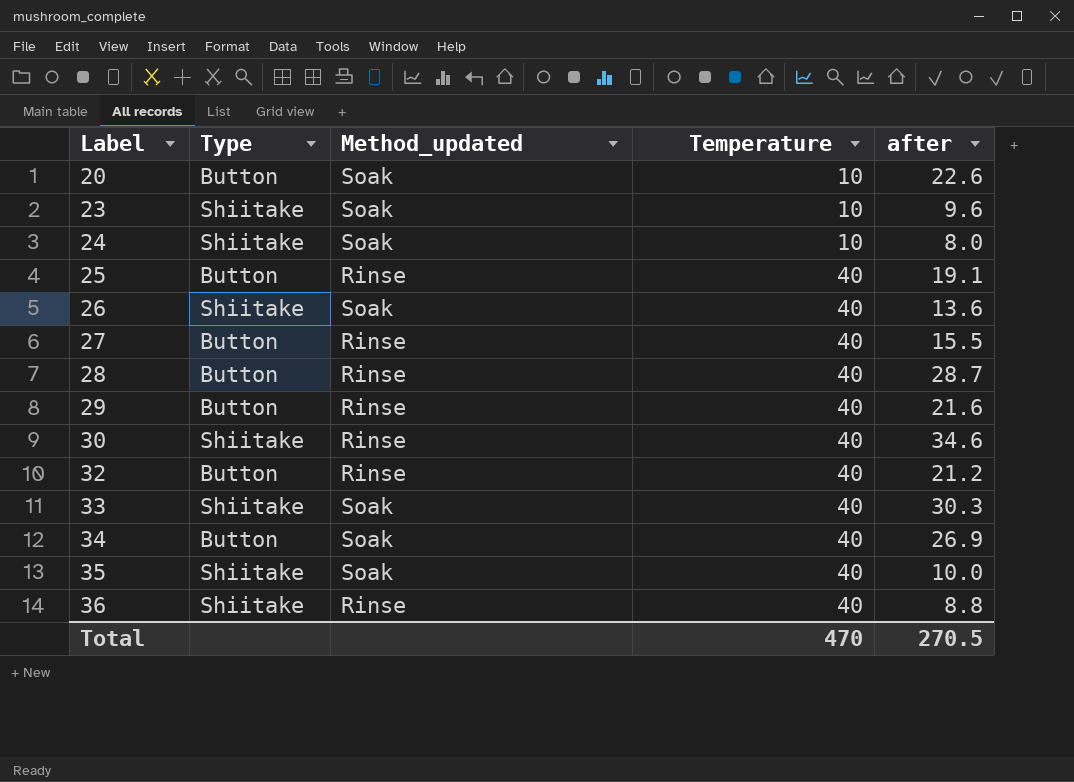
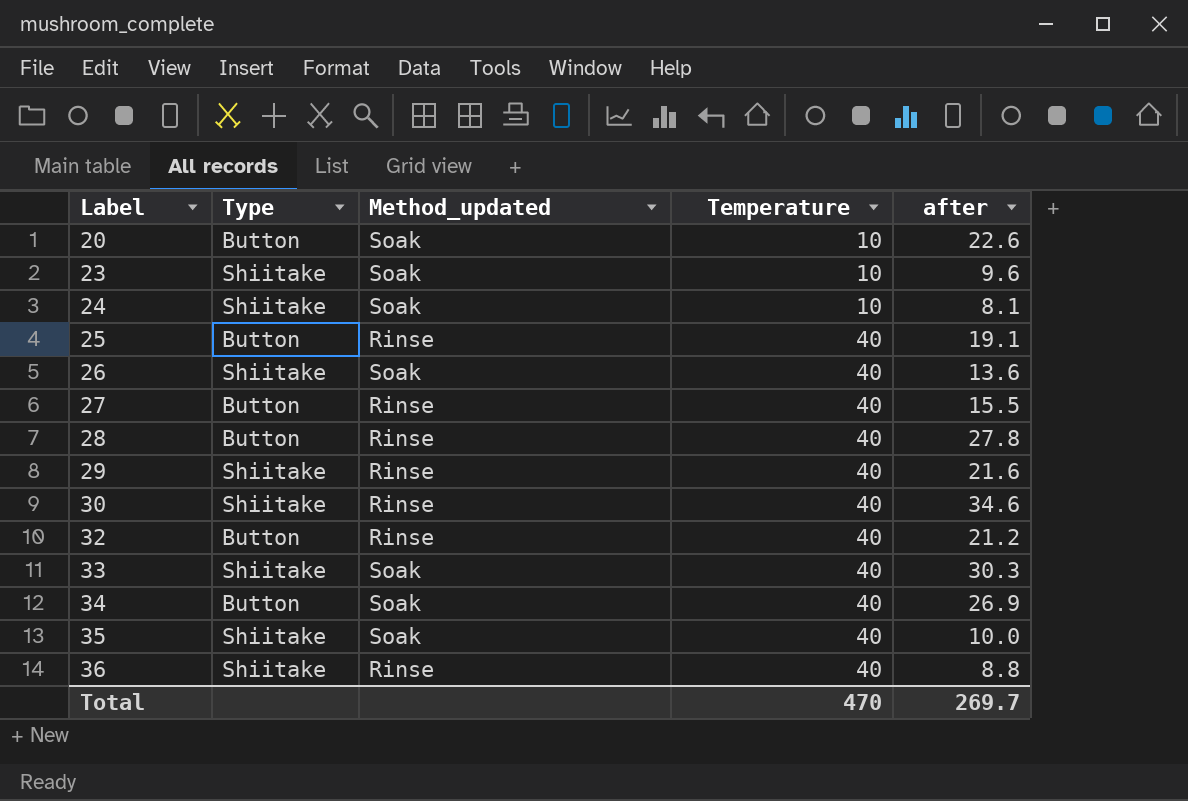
24 | after: 8.0 -> 8.1
28 | after: 28.7 -> 27.8
29 | Type: Button -> Shiitake
Total | after: 270.5 -> 269.7

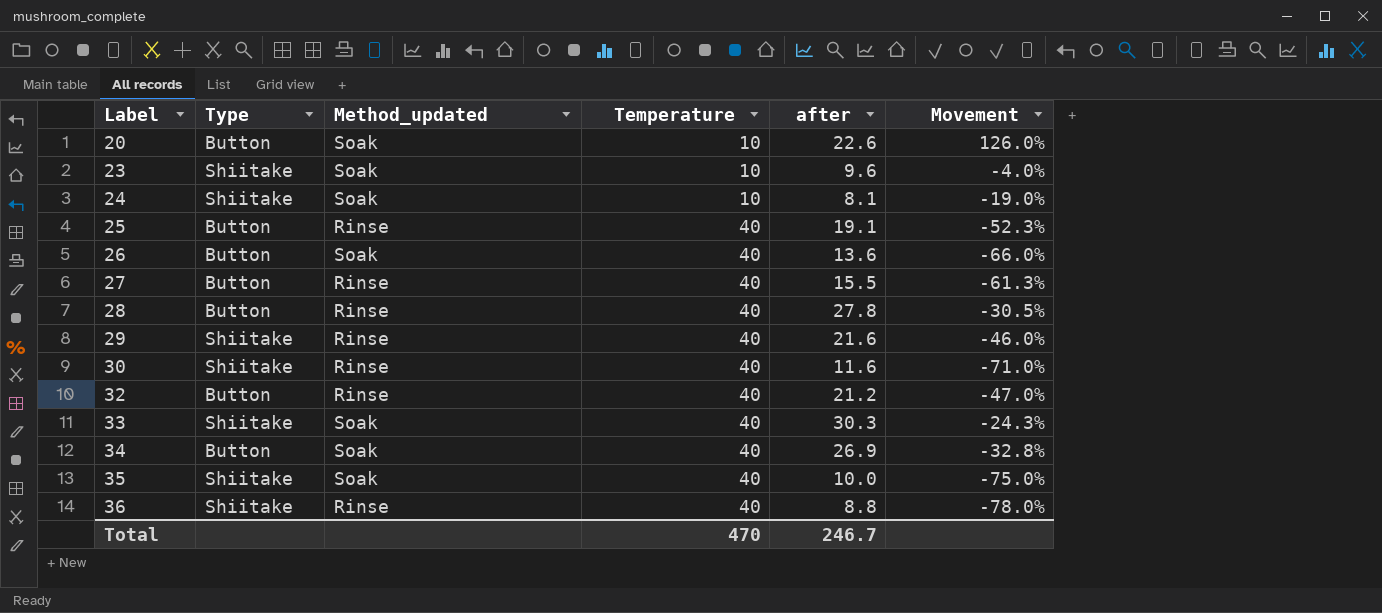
column Movement | formula: none -> ([after] - [Temperature]) / [Temperature]
26 | Type: Shiitake -> Button
30 | after: 34.6 -> 11.6
Total | after: 269.7 -> 246.7

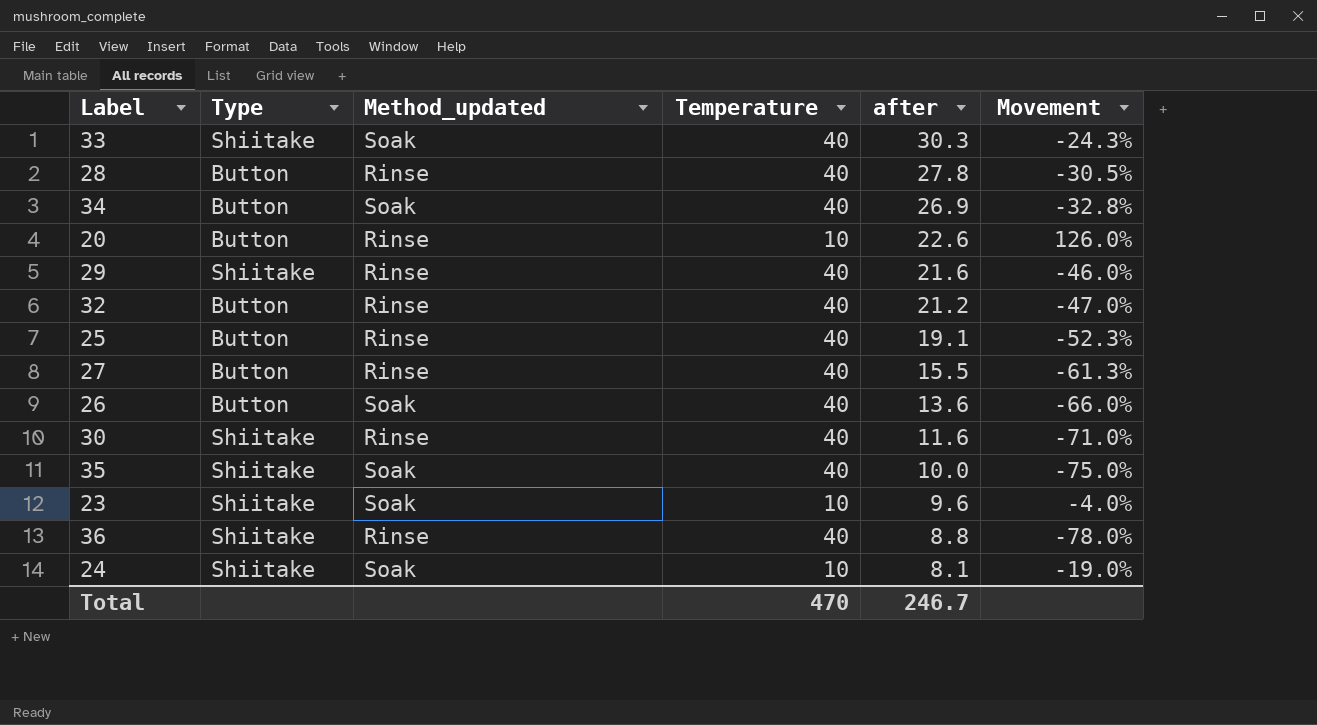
row order: Label ascending -> after descending
20 | Method_updated: Soak -> Rinse

